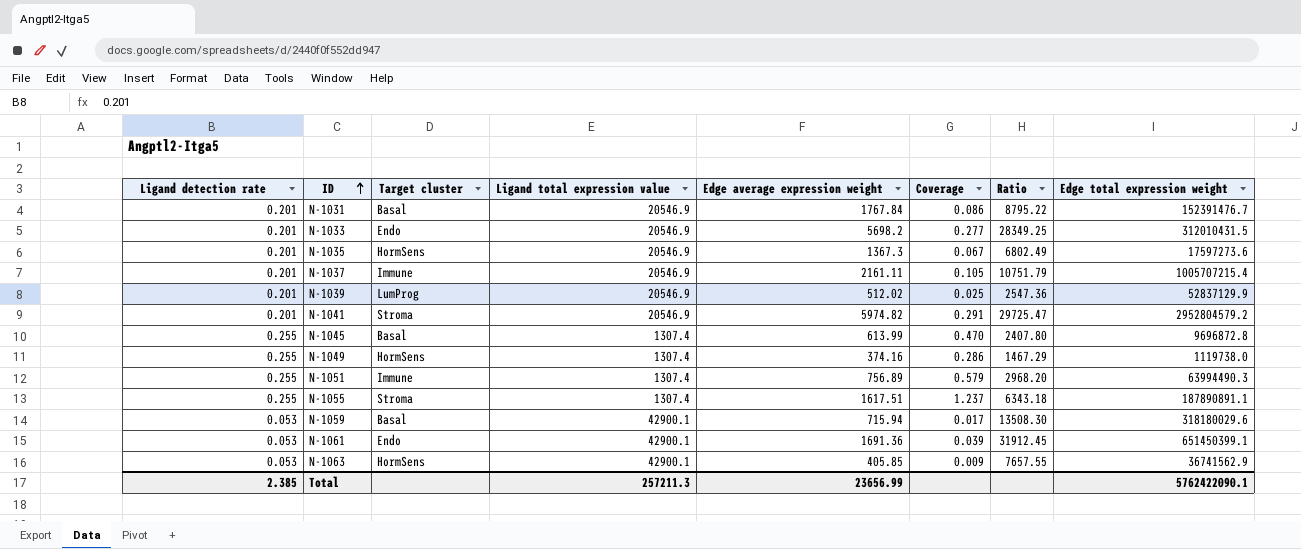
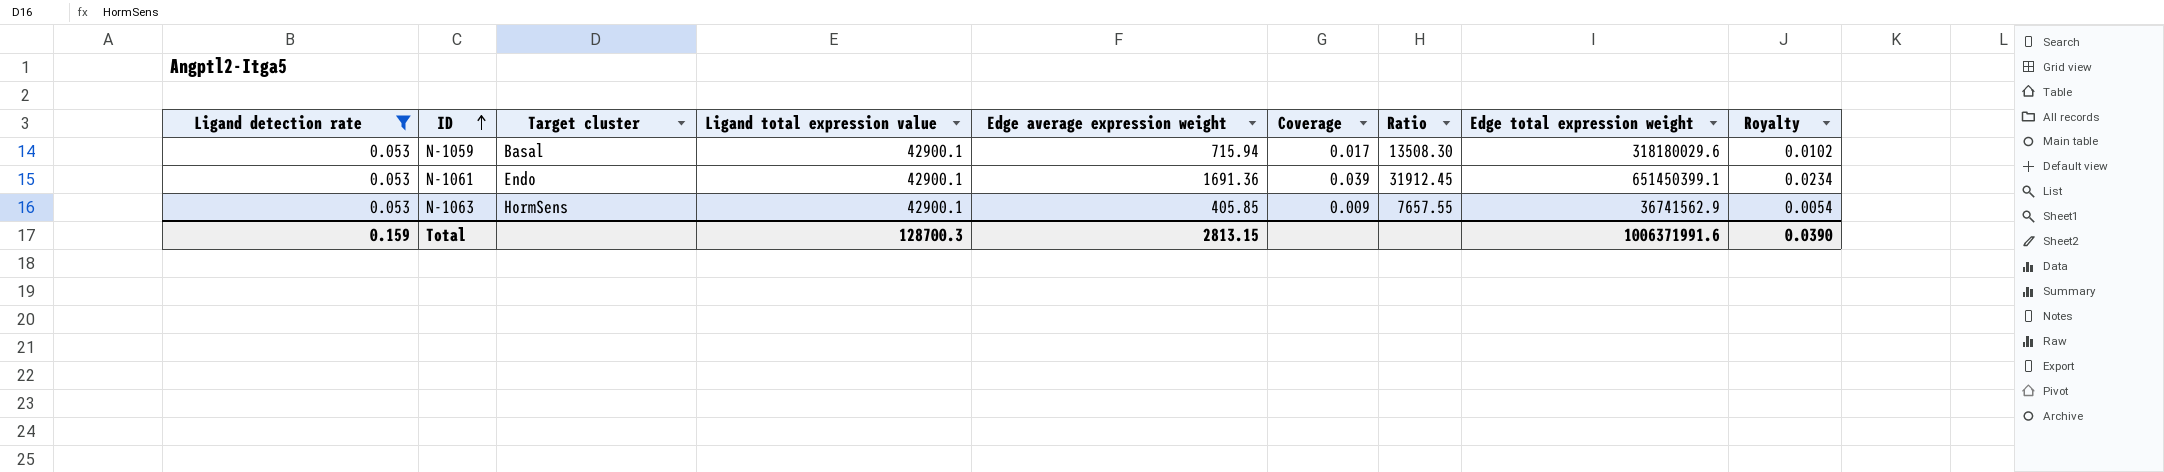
filter: none -> Ligand detection rate = 0.053
column Royalty | formula: none -> [Coverage] * 0.6
Total | Ligand detection rate: 2.385 -> 0.159
Total | Ligand total expression value: 257211.3 -> 128700.3
Total | Edge average expression weight: 23656.99 -> 2813.15
Total | Edge total expression weight: 5762422090.1 -> 1006371991.6

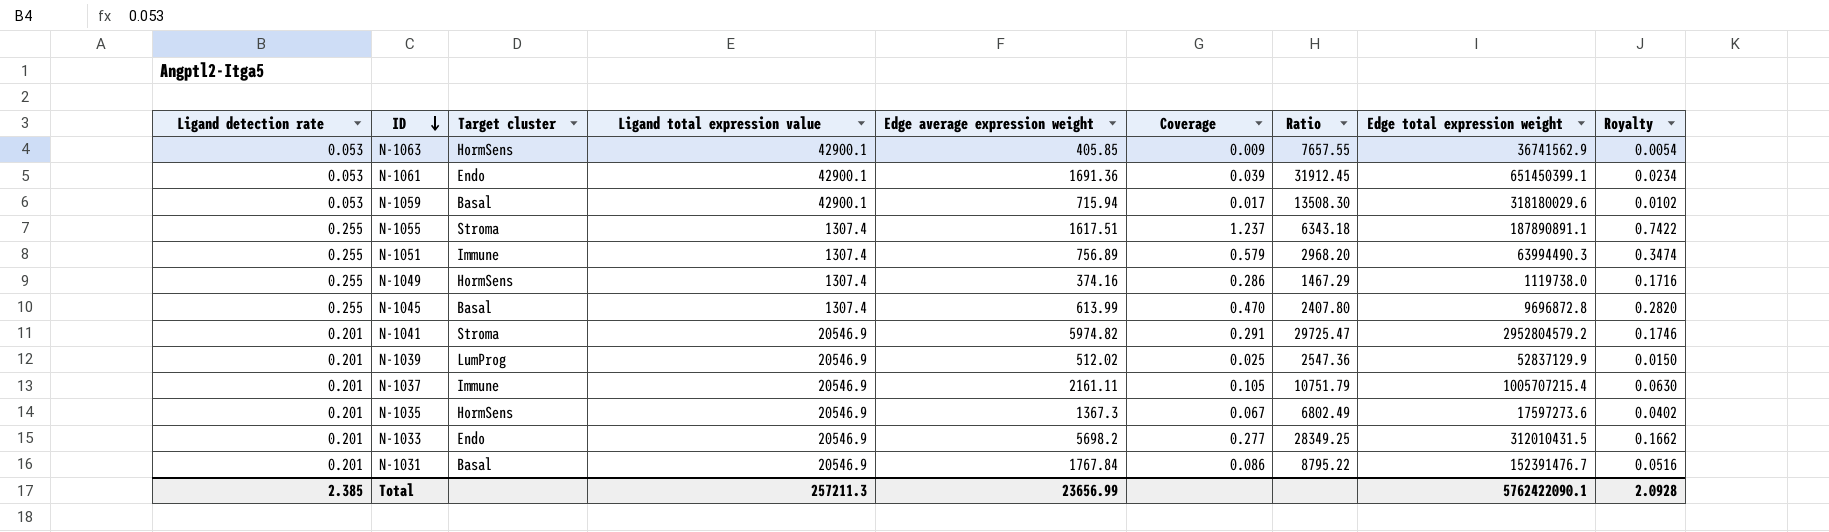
filter: Ligand detection rate = 0.053 -> none
row order: ID ascending -> ID descending
Total | Ligand detection rate: 0.159 -> 2.385
Total | Ligand total expression value: 128700.3 -> 257211.3
Total | Edge average expression weight: 2813.15 -> 23656.99
Total | Edge total expression weight: 1006371991.6 -> 5762422090.1
Total | Royalty: 0.0390 -> 2.0928

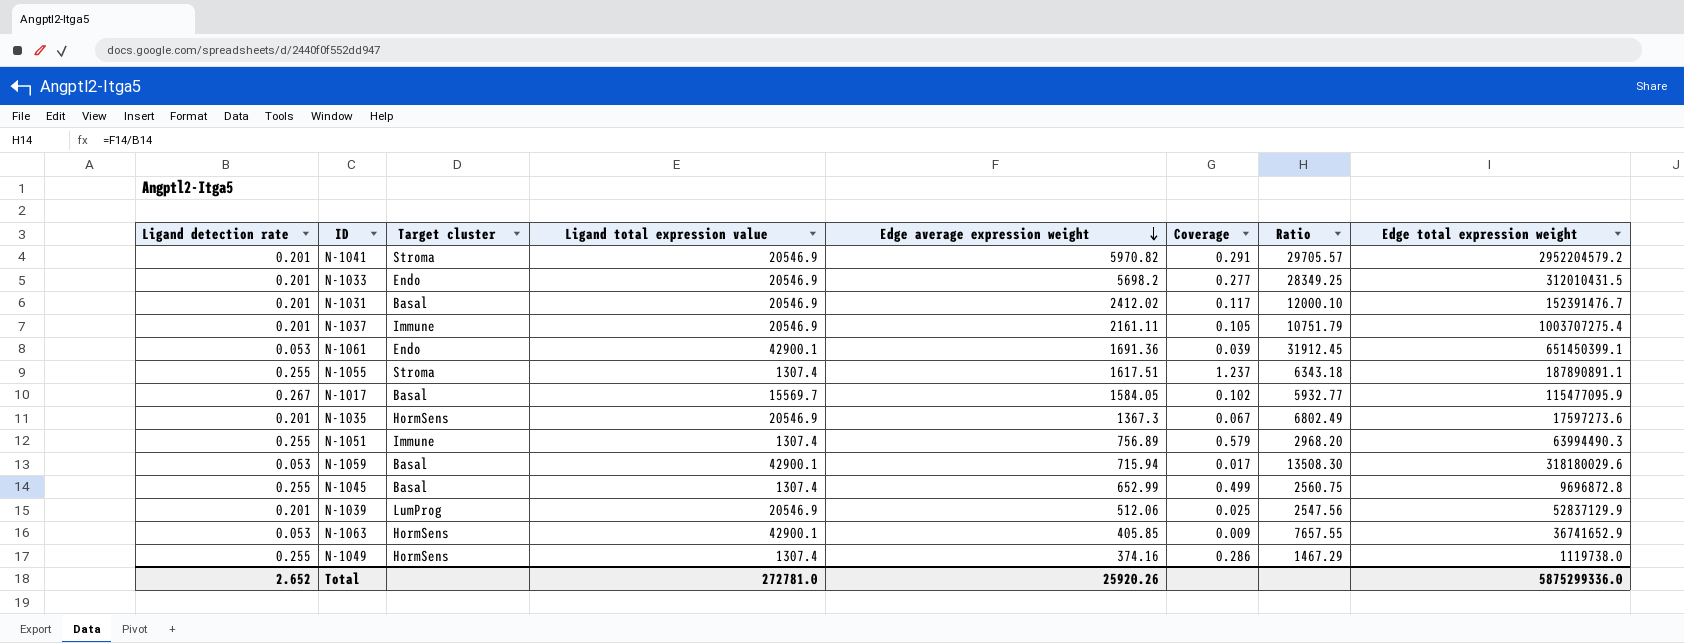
row order: ID descending -> Edge average expression weight descending
column Royalty | formula: [Coverage] * 0.6 -> none
N-1041 | Edge average expression weight: 5974.82 -> 5970.82
N-1041 | Ratio: 29725.47 -> 29705.57
N-1041 | Edge total expression weight: 2952804579.2 -> 2952204579.2
N-1031 | Edge average expression weight: 1767.84 -> 2412.02
N-1031 | Coverage: 0.086 -> 0.117
N-1031 | Ratio: 8795.22 -> 12000.10
N-1037 | Edge total expression weight: 1005707215.4 -> 1003707275.4
row N-1017: none -> 0.267 | Basal | 15569.7 | 1584.05 | 0.102 | 5932.77 | 115477095.9
N-1045 | Edge average expression weight: 613.99 -> 652.99
N-1045 | Coverage: 0.470 -> 0.499
N-1045 | Ratio: 2407.80 -> 2560.75
N-1039 | Edge average expression weight: 512.02 -> 512.06
N-1039 | Ratio: 2547.36 -> 2547.56
N-1063 | Edge total expression weight: 36741562.9 -> 36741652.9
Total | Ligand detection rate: 2.385 -> 2.652
Total | Ligand total expression value: 257211.3 -> 272781.0
Total | Edge average expression weight: 23656.99 -> 25920.26
Total | Edge total expression weight: 5762422090.1 -> 5875299336.0

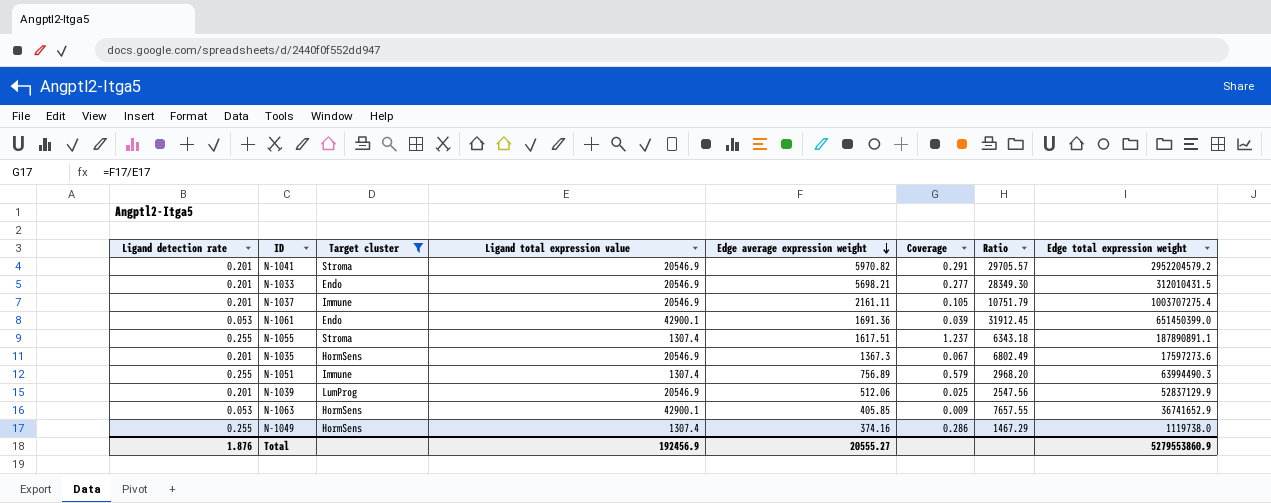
filter: none -> Target cluster != Basal
N-1033 | Edge average expression weight: 5698.2 -> 5698.21
N-1033 | Ratio: 28349.25 -> 28349.30
N-1061 | Edge total expression weight: 651450399.1 -> 651450399.0
Total | Ligand detection rate: 2.652 -> 1.876
Total | Ligand total expression value: 272781.0 -> 192456.9
Total | Edge average expression weight: 25920.26 -> 20555.27
Total | Edge total expression weight: 5875299336.0 -> 5279553860.9

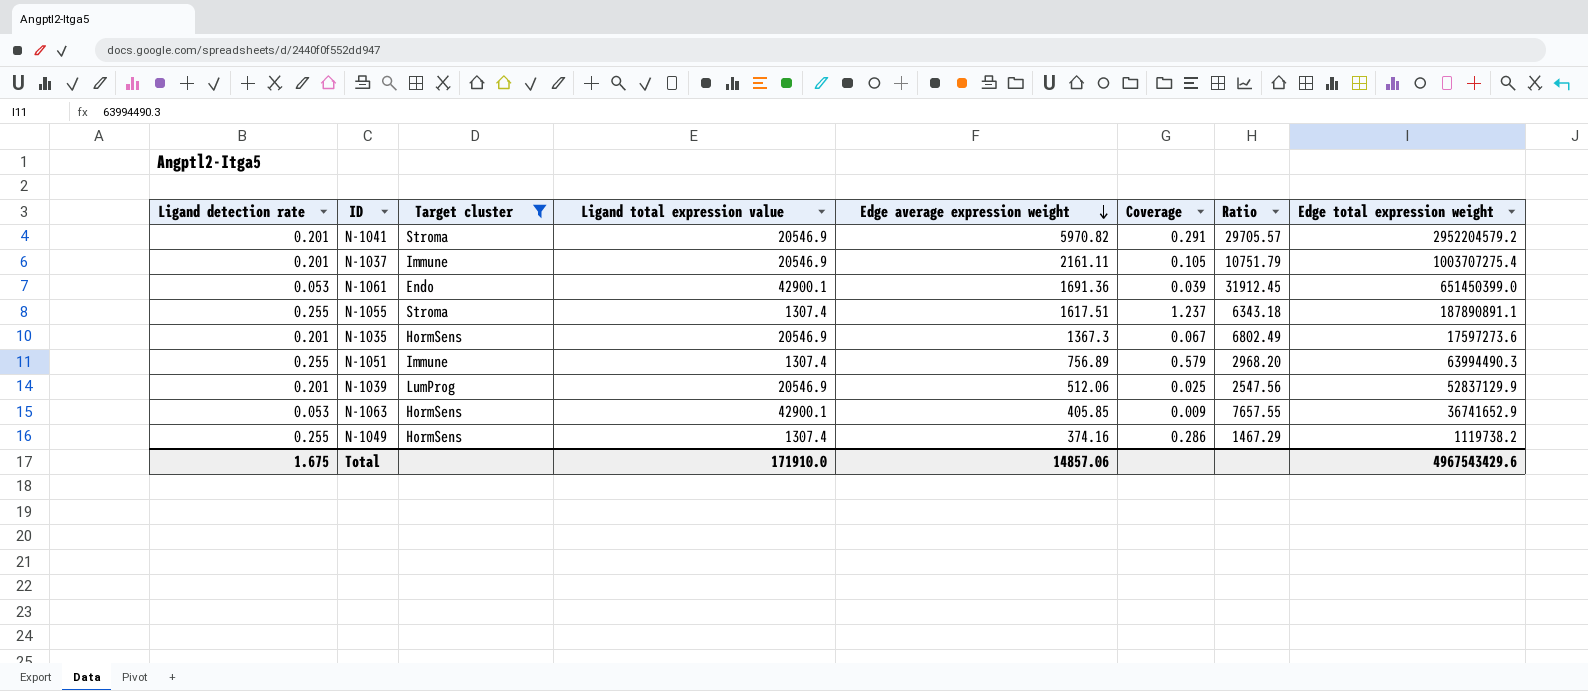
row N-1033: 0.201 | Endo | 20546.9 | 5698.21 | 0.277 | 28349.30 | 312010431.5 -> none
N-1049 | Edge total expression weight: 1119738.0 -> 1119738.2
Total | Ligand detection rate: 1.876 -> 1.675
Total | Ligand total expression value: 192456.9 -> 171910.0
Total | Edge average expression weight: 20555.27 -> 14857.06
Total | Edge total expression weight: 5279553860.9 -> 4967543429.6

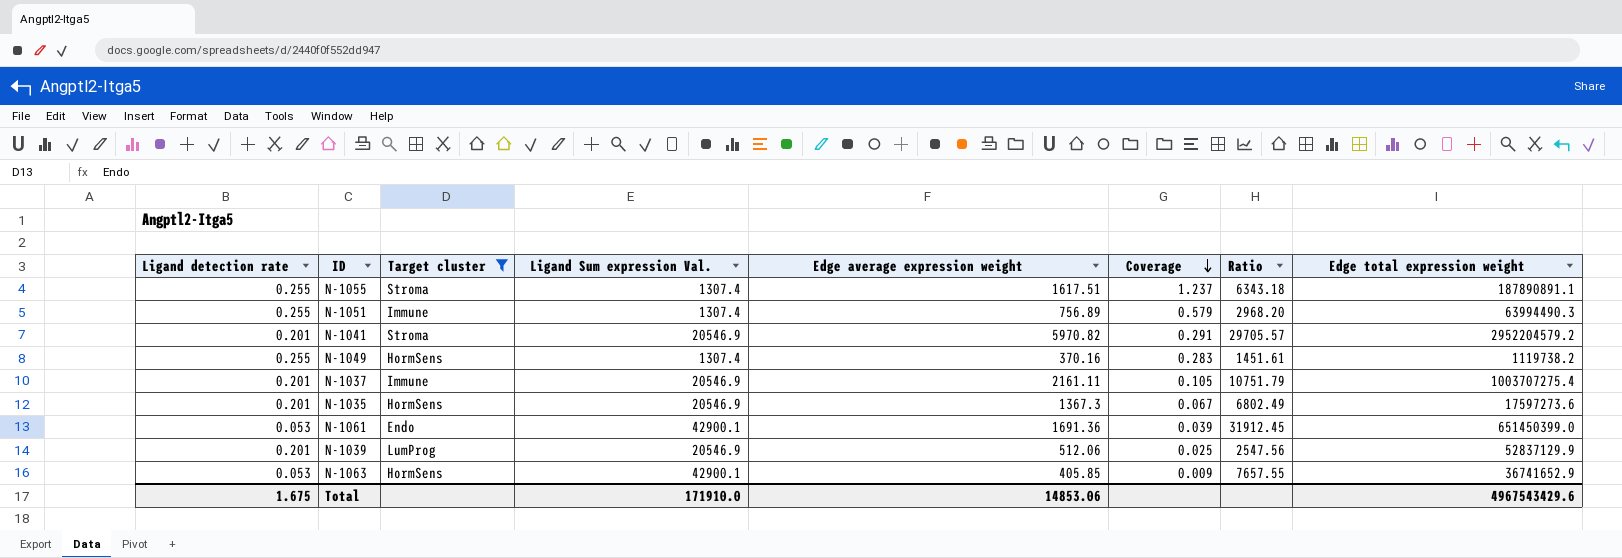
row order: Edge average expression weight descending -> Coverage descending
column name: Ligand total expression value -> Ligand Sum expression Val.
N-1049 | Edge average expression weight: 374.16 -> 370.16
N-1049 | Coverage: 0.286 -> 0.283
N-1049 | Ratio: 1467.29 -> 1451.61
Total | Edge average expression weight: 14857.06 -> 14853.06

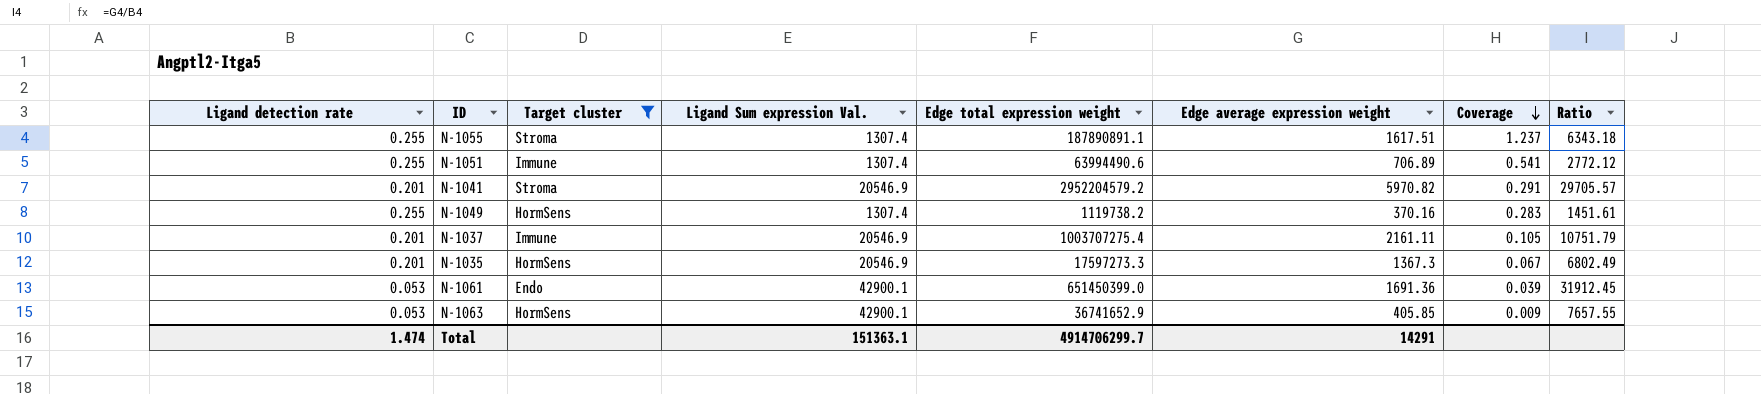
column Edge total expression weight | position: 8 -> 5
row N-1039: 0.201 | LumProg | 20546.9 | 512.06 | 0.025 | 2547.56 | 52837129.9 -> none
N-1051 | Edge total expression weight: 63994490.3 -> 63994490.6
N-1051 | Edge average expression weight: 756.89 -> 706.89
N-1051 | Coverage: 0.579 -> 0.541
N-1051 | Ratio: 2968.20 -> 2772.12
N-1035 | Edge total expression weight: 17597273.6 -> 17597273.3
Total | Ligand detection rate: 1.675 -> 1.474
Total | Ligand Sum expression Val.: 171910.0 -> 151363.1
Total | Edge total expression weight: 4967543429.6 -> 4914706299.7
Total | Edge average expression weight: 14853.06 -> 14291

